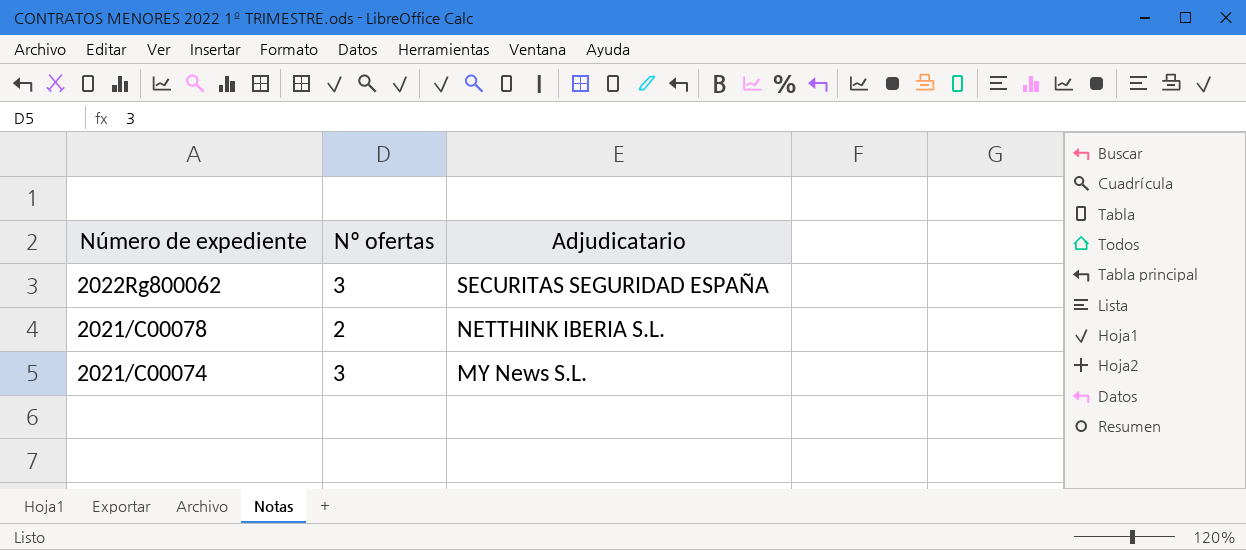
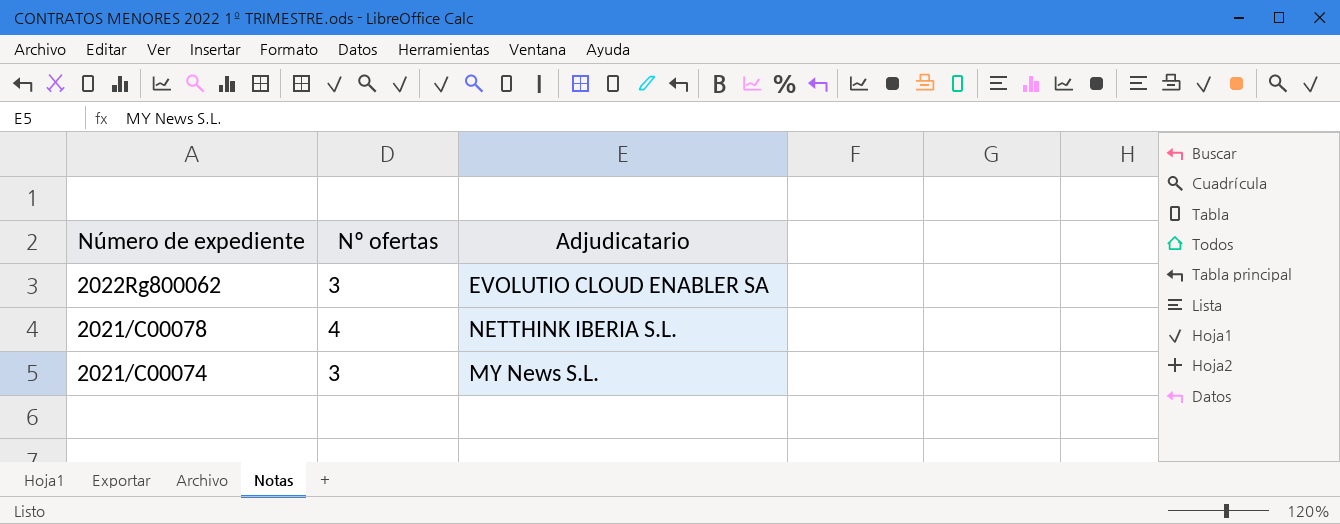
2022Rg800062 | Adjudicatario: SECURITAS SEGURIDAD ESPAÑA -> EVOLUTIO CLOUD ENABLER SA
2021/C00078 | Nº ofertas: 2 -> 4

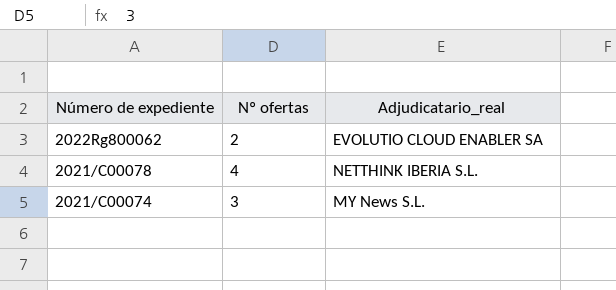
column name: Adjudicatario -> Adjudicatario_real
2022Rg800062 | Nº ofertas: 3 -> 2

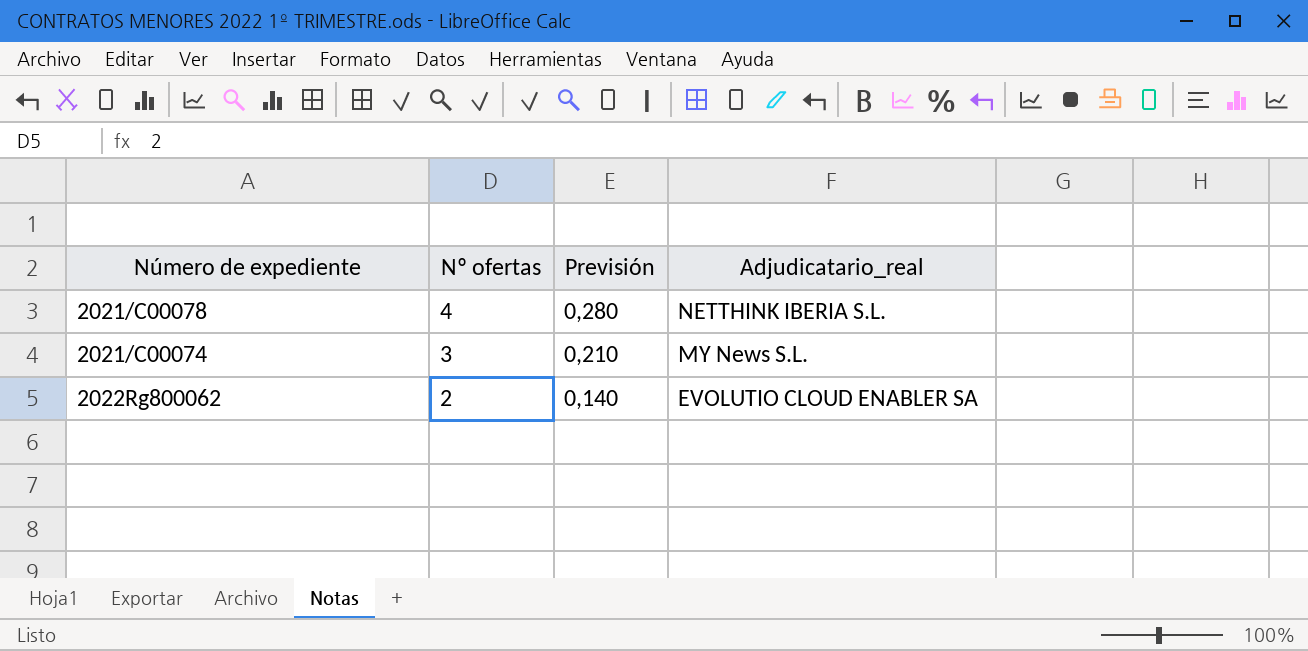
row order: Número de expediente descending -> Nº ofertas descending
column Previsión | formula: none -> [Nº ofertas] * 0,07

